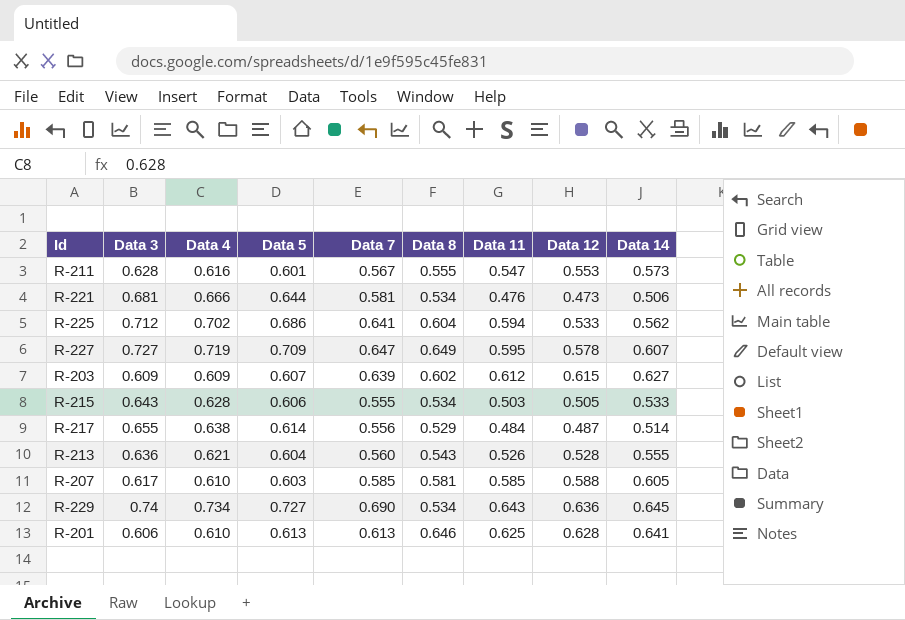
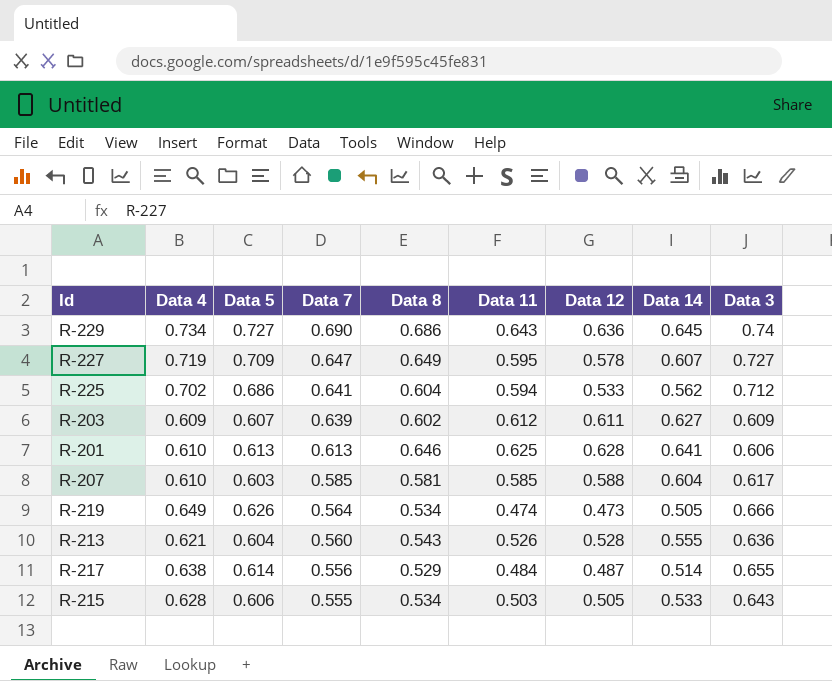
row order: none -> Data 7 descending
column Data 3 | position: 2 -> 9
row R-211: 0.628 | 0.616 | 0.601 | 0.567 | 0.555 | 0.547 | 0.553 | 0.573 -> none
row R-221: 0.681 | 0.666 | 0.644 | 0.581 | 0.534 | 0.476 | 0.473 | 0.506 -> none
R-229 | Data 8: 0.534 -> 0.686
R-203 | Data 12: 0.615 -> 0.611
R-207 | Data 14: 0.605 -> 0.604
row R-219: none -> 0.649 | 0.626 | 0.564 | 0.534 | 0.474 | 0.473 | 0.505 | 0.666

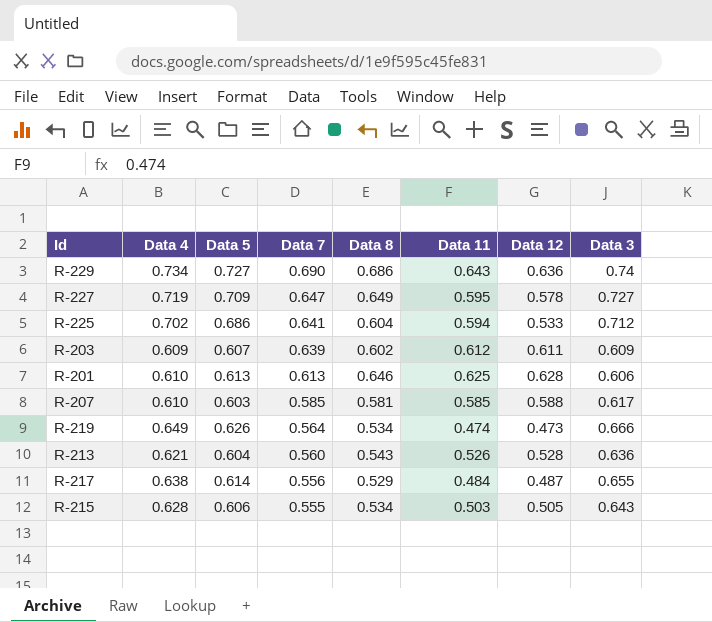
column Data 14 | position: 8 -> none

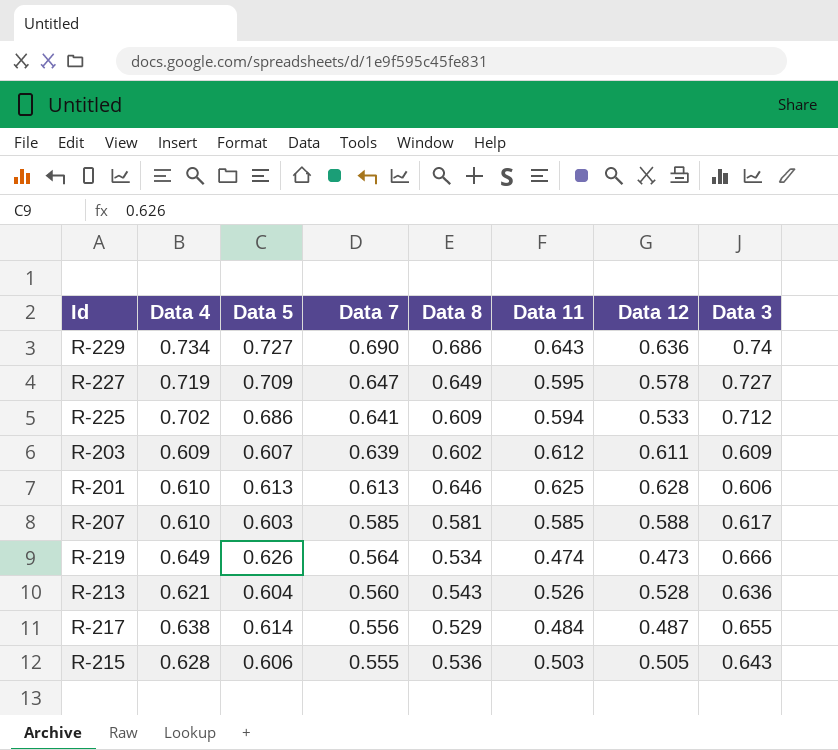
R-225 | Data 8: 0.604 -> 0.609
R-215 | Data 8: 0.534 -> 0.536

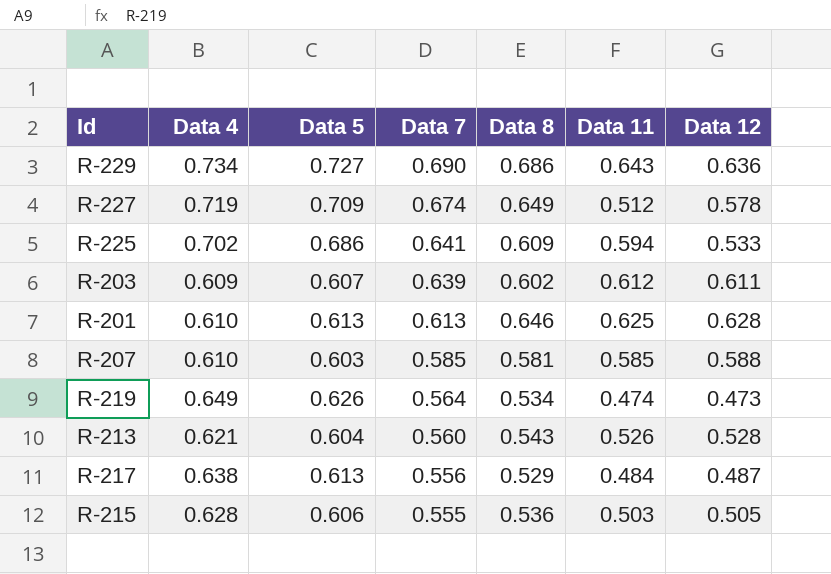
column Data 3 | position: 8 -> none
R-227 | Data 7: 0.647 -> 0.674
R-227 | Data 11: 0.595 -> 0.512
R-217 | Data 5: 0.614 -> 0.613

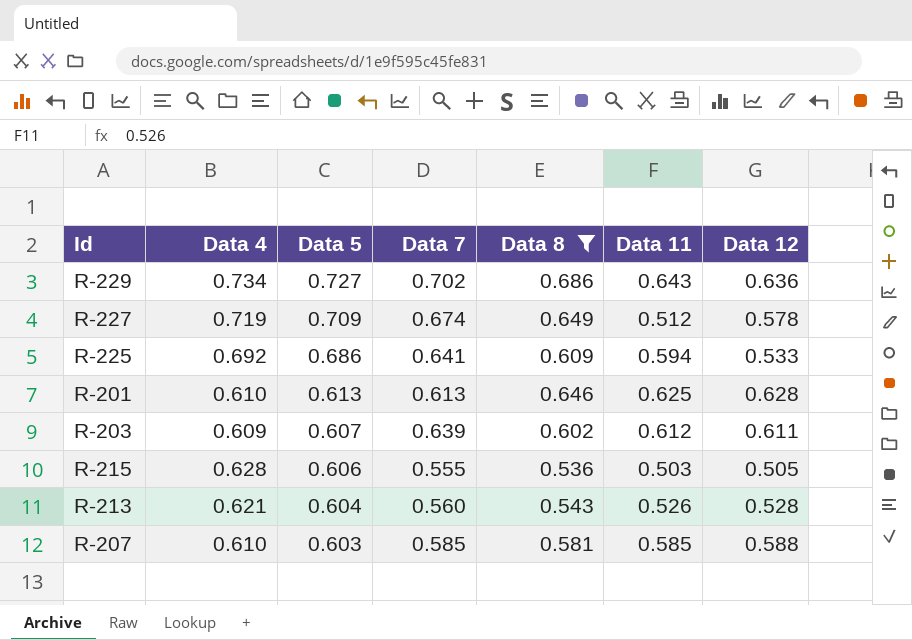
filter: none -> Data 8 >= 0.536
row order: Data 7 descending -> Data 5 descending
R-229 | Data 7: 0.690 -> 0.702
R-225 | Data 4: 0.702 -> 0.692

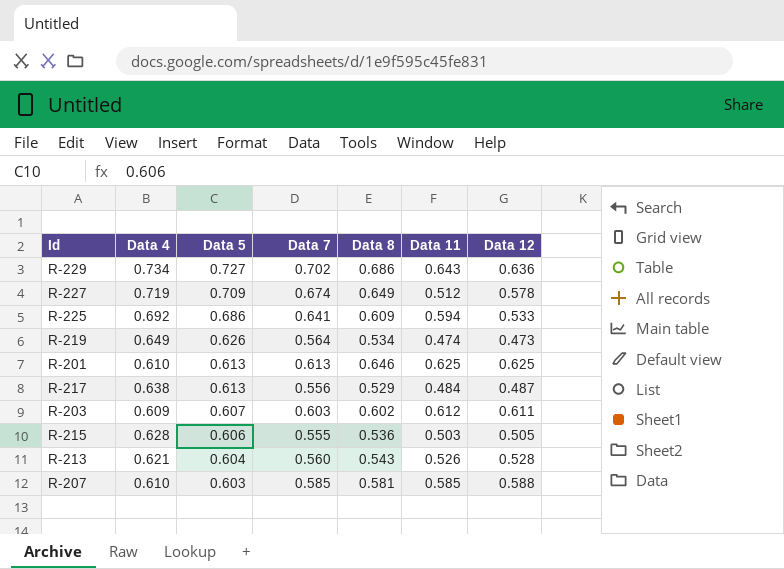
filter: Data 8 >= 0.536 -> none
R-201 | Data 12: 0.628 -> 0.625
R-203 | Data 7: 0.639 -> 0.603

